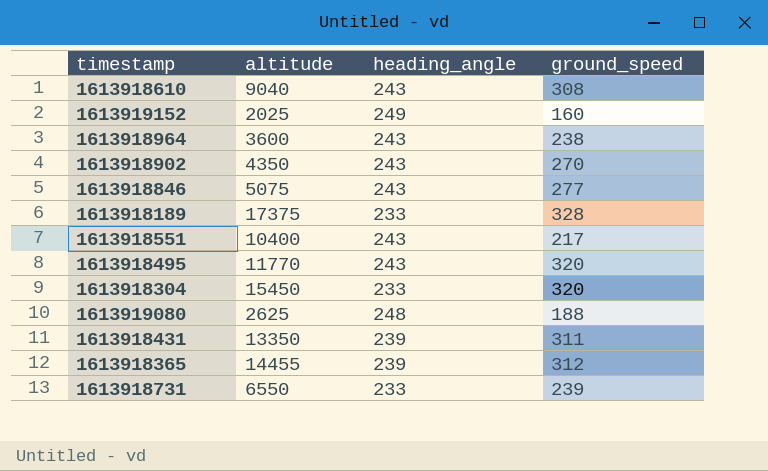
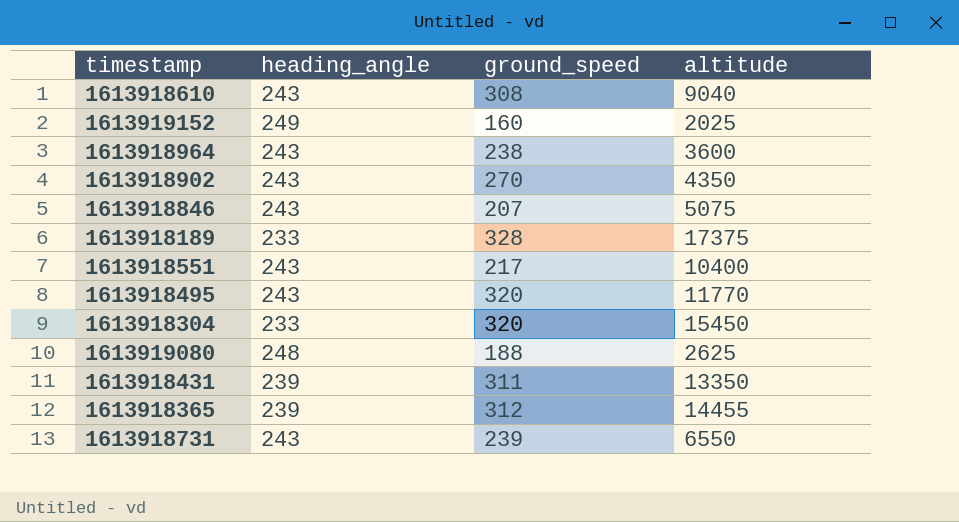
column altitude | position: 2 -> 4
1613918846 | ground_speed: 277 -> 207
1613918731 | heading_angle: 233 -> 243

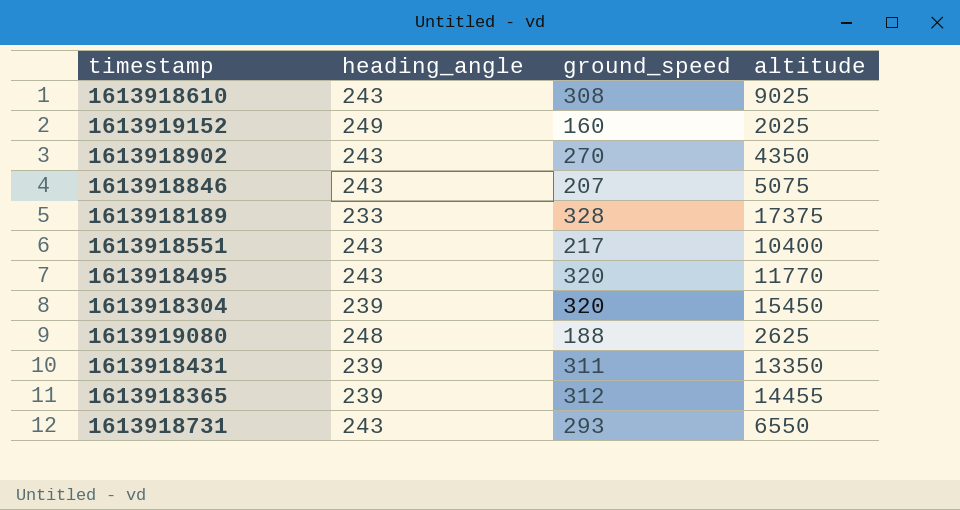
row 1613918964: 243 | 238 | 3600 -> none
1613918610 | altitude: 9040 -> 9025
1613918304 | heading_angle: 233 -> 239
1613918731 | ground_speed: 239 -> 293

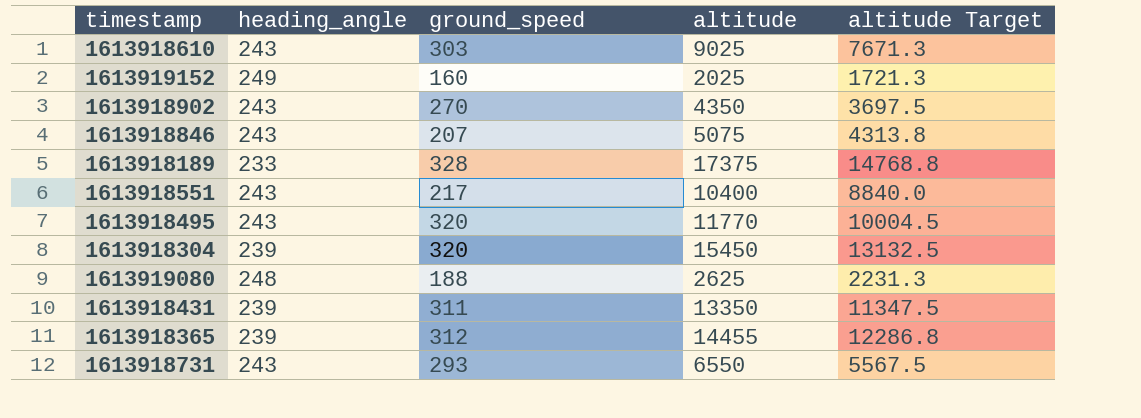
column altitude Target | formula: none -> [altitude] * 0.85
1613918610 | ground_speed: 308 -> 303

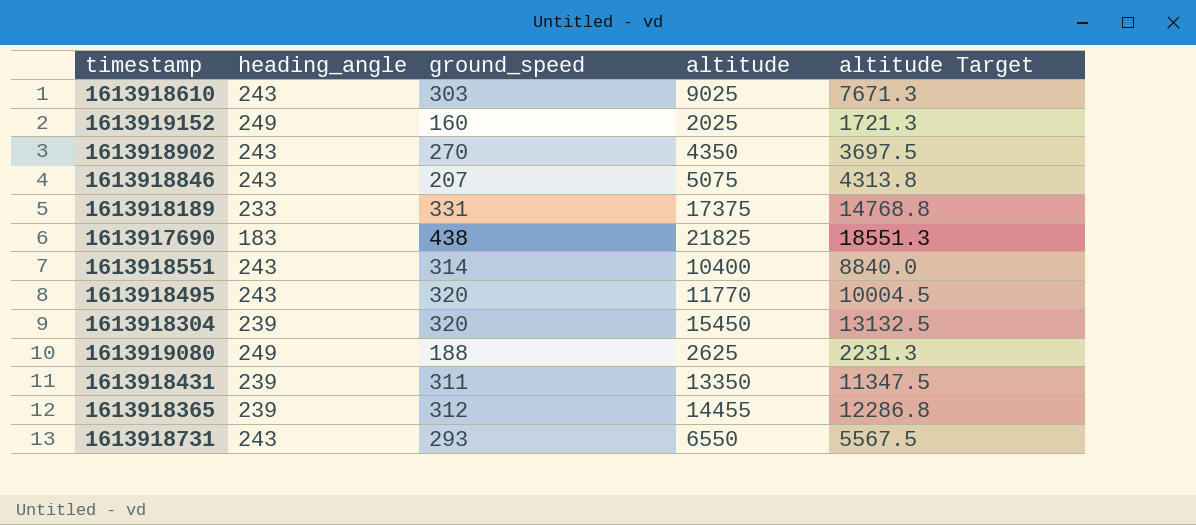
1613918189 | ground_speed: 328 -> 331
row 1613917690: none -> 183 | 438 | 21825 | 18551.3
1613918551 | ground_speed: 217 -> 314
1613919080 | heading_angle: 248 -> 249

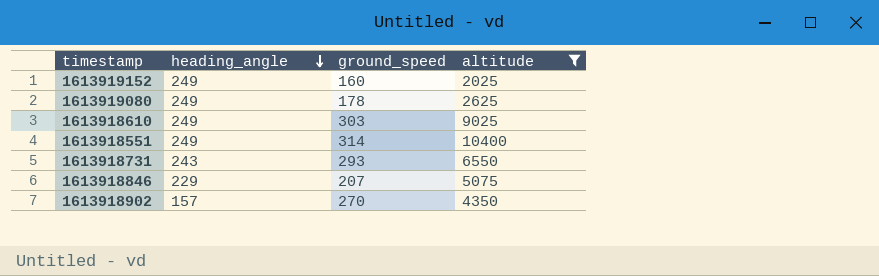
filter: none -> altitude <= 10400
row order: none -> heading_angle descending
column altitude Target | formula: [altitude] * 0.85 -> none
1613919080 | ground_speed: 188 -> 178
1613918610 | heading_angle: 243 -> 249
1613918551 | heading_angle: 243 -> 249
1613918846 | heading_angle: 243 -> 229
1613918902 | heading_angle: 243 -> 157

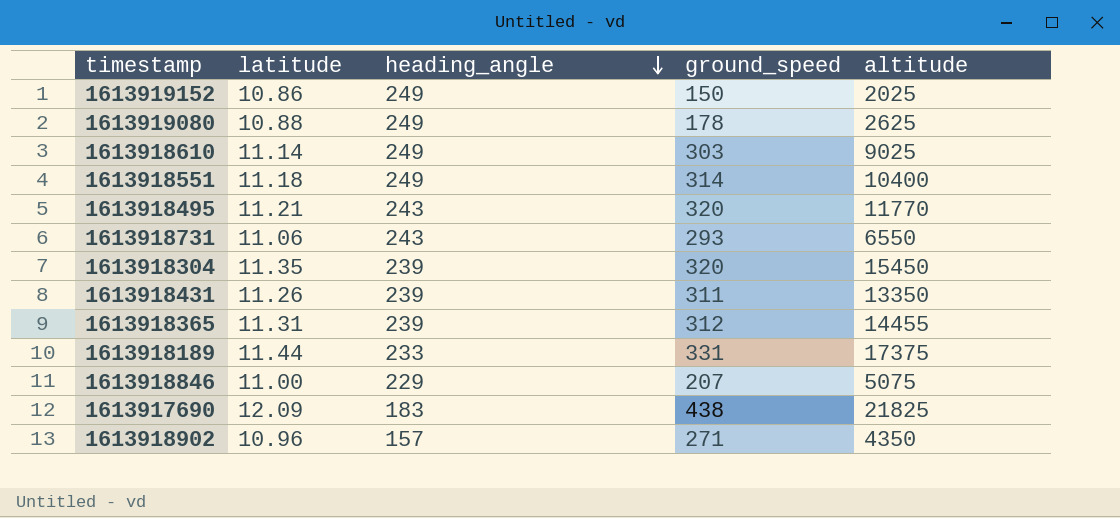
filter: altitude <= 10400 -> none
column latitude | position: none -> 2
1613919152 | ground_speed: 160 -> 150
1613918902 | ground_speed: 270 -> 271

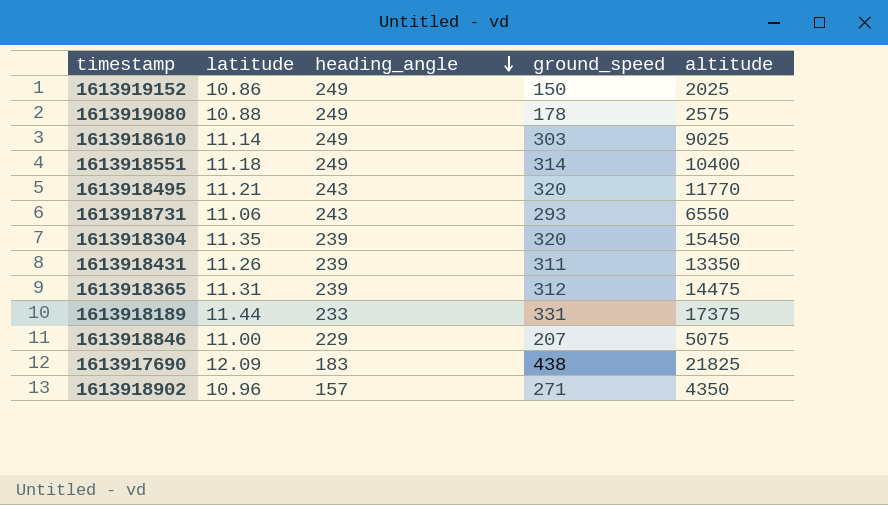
1613919080 | altitude: 2625 -> 2575
1613918365 | altitude: 14455 -> 14475

